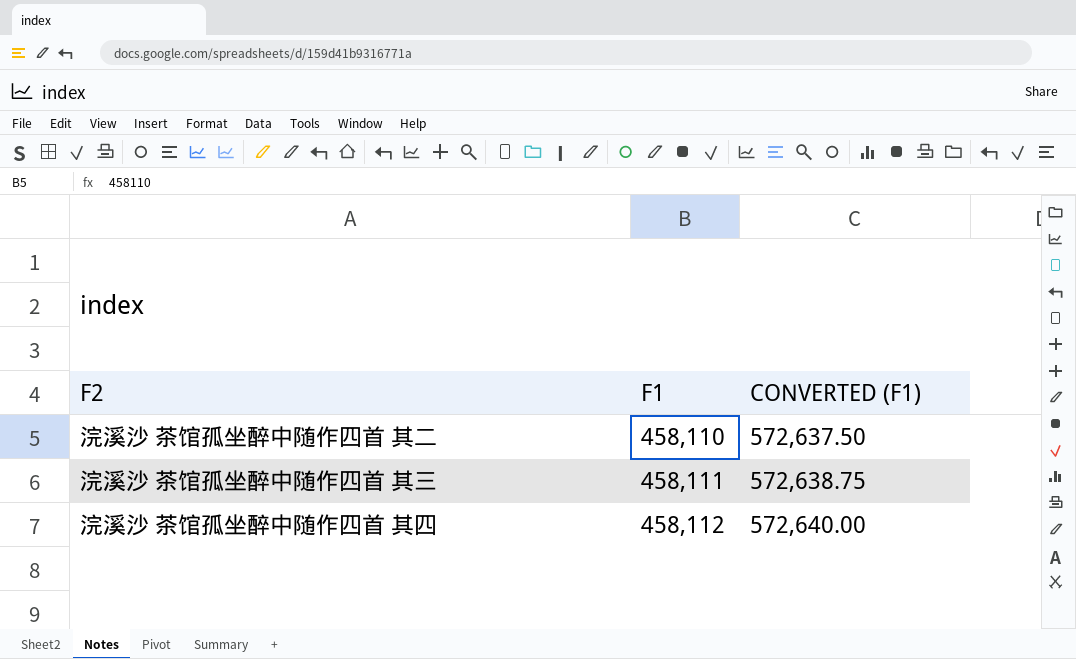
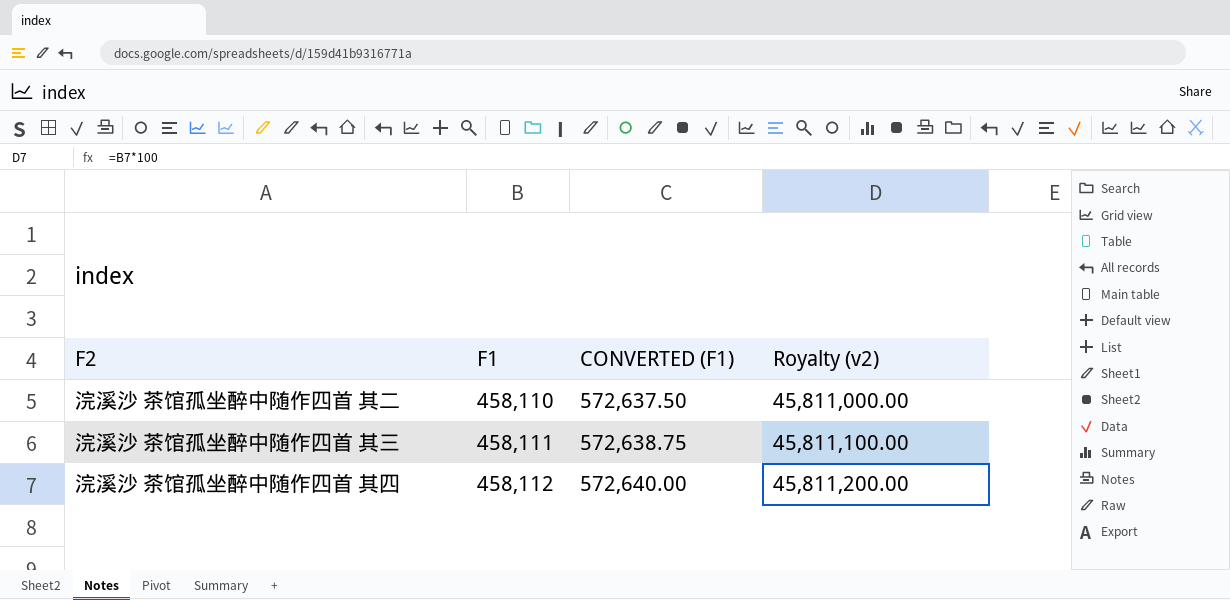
column Royalty (v2) | formula: none -> [F1] * 100

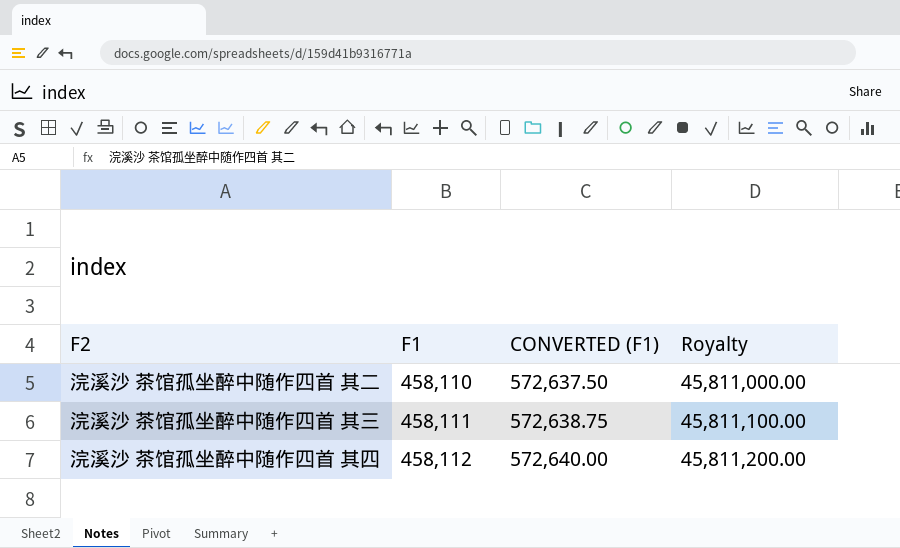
column name: Royalty (v2) -> Royalty

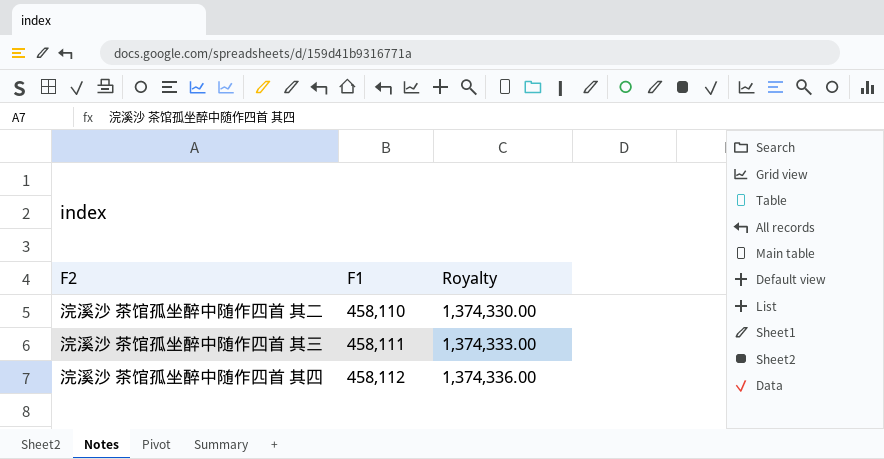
column CONVERTED (F1) | formula: [F1] * 1.25 -> none
column Royalty | formula: [F1] * 100 -> [F1] * 3

